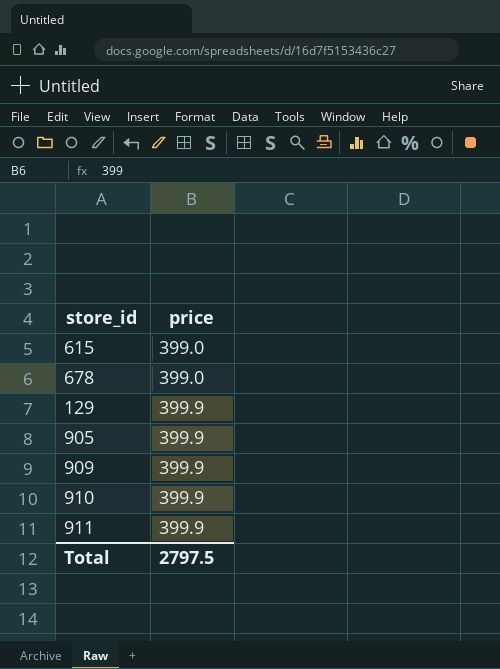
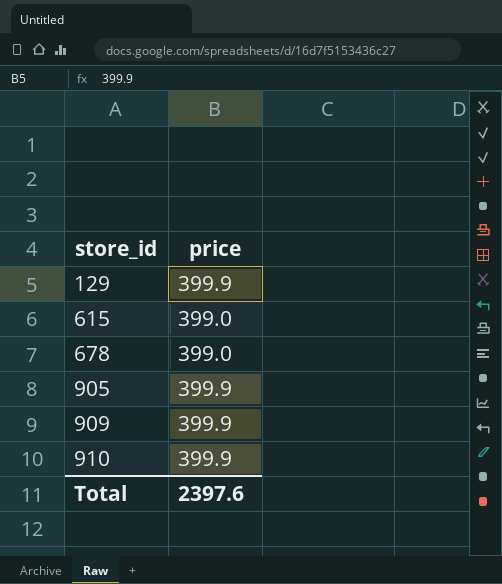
row order: price ascending -> store_id ascending
row 911: 399.9 -> none
Total | price: 2797.5 -> 2397.6

